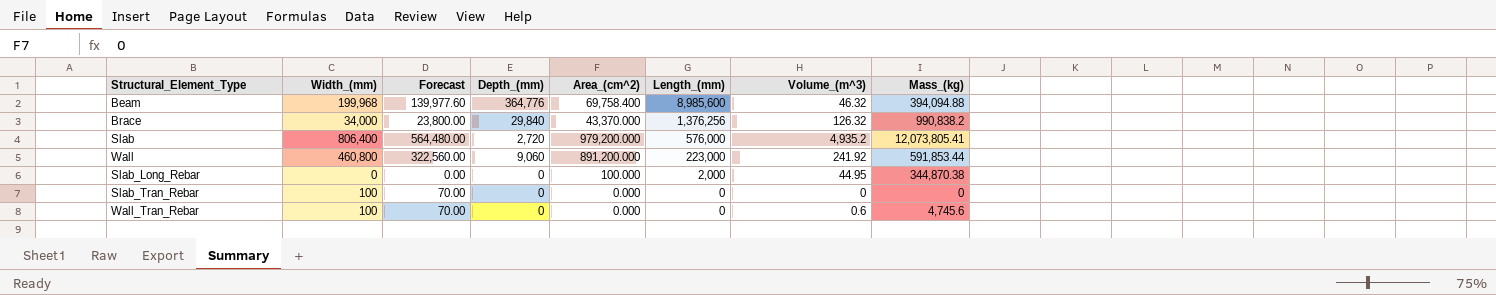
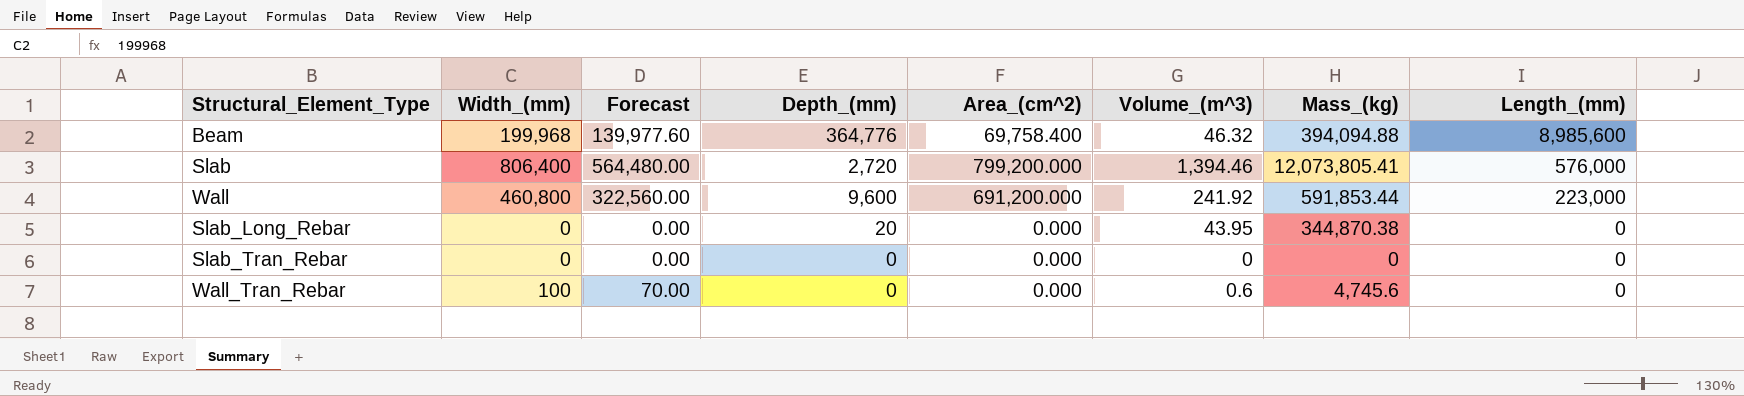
column Length_(mm) | position: 6 -> 8
row Brace: 34,000 | 23,800.00 | 29,840 | 43,370.000 | 1,376,256 | 126.32 | 990,838.2 -> none
Slab | Area_(cm^2): 979,200.000 -> 799,200.000
Slab | Volume_(m^3): 4,935.2 -> 1,394.46
Wall | Depth_(mm): 9,060 -> 9,600
Wall | Area_(cm^2): 891,200.000 -> 691,200.000
Slab_Long_Rebar | Depth_(mm): 0 -> 20
Slab_Long_Rebar | Area_(cm^2): 100.000 -> 0.000
Slab_Long_Rebar | Volume_(m^3): 44.95 -> 43.95
Slab_Long_Rebar | Length_(mm): 2,000 -> 0
Slab_Tran_Rebar | Width_(mm): 100 -> 0
Slab_Tran_Rebar | Forecast: 70.00 -> 0.00

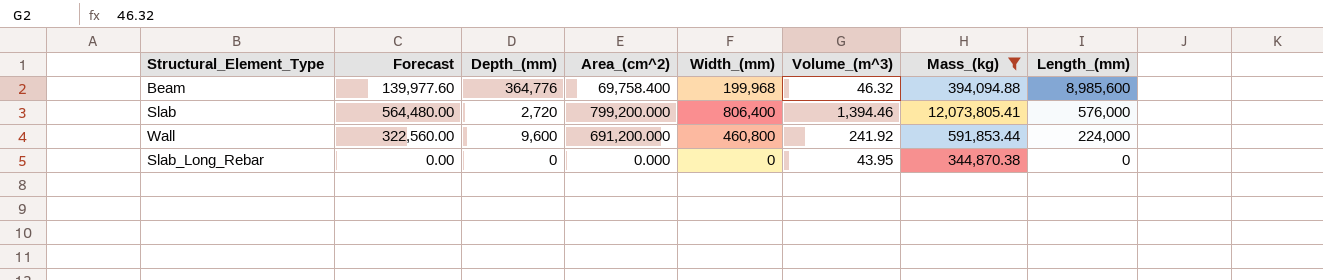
filter: none -> Mass_(kg) >= 344,870.38
column Width_(mm) | position: 2 -> 5
Wall | Length_(mm): 223,000 -> 224,000
Slab_Long_Rebar | Depth_(mm): 20 -> 0

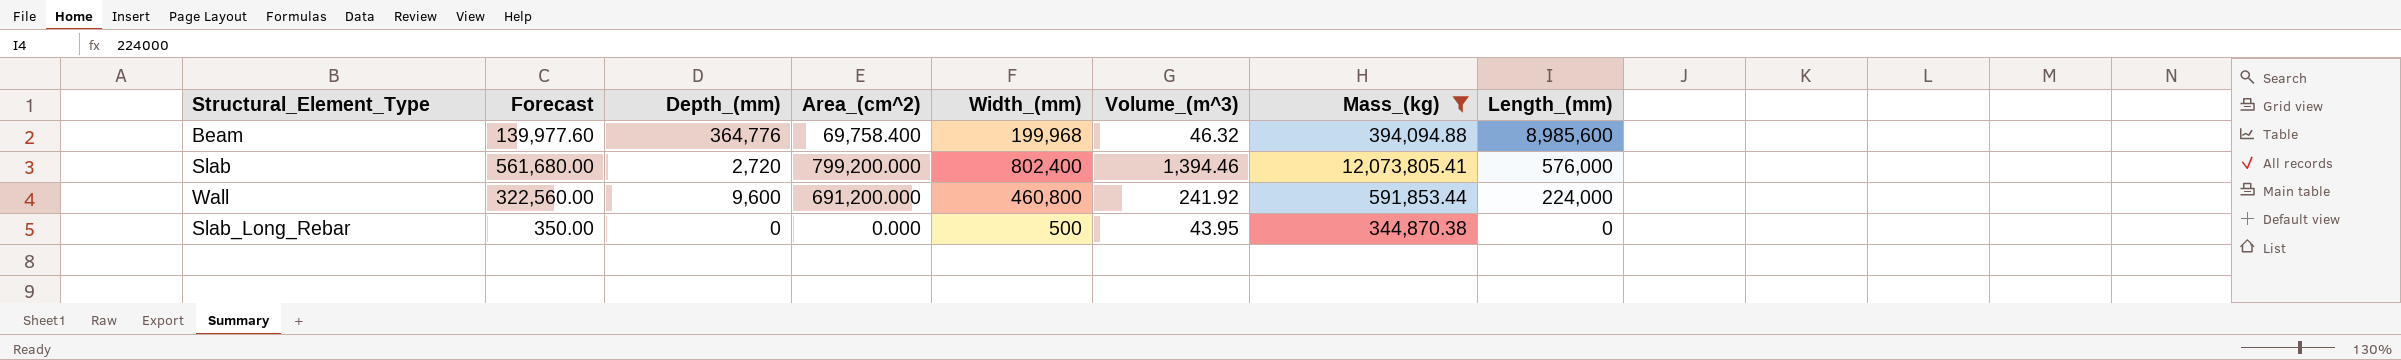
Slab | Forecast: 564,480.00 -> 561,680.00
Slab | Width_(mm): 806,400 -> 802,400
Slab_Long_Rebar | Forecast: 0.00 -> 350.00
Slab_Long_Rebar | Width_(mm): 0 -> 500

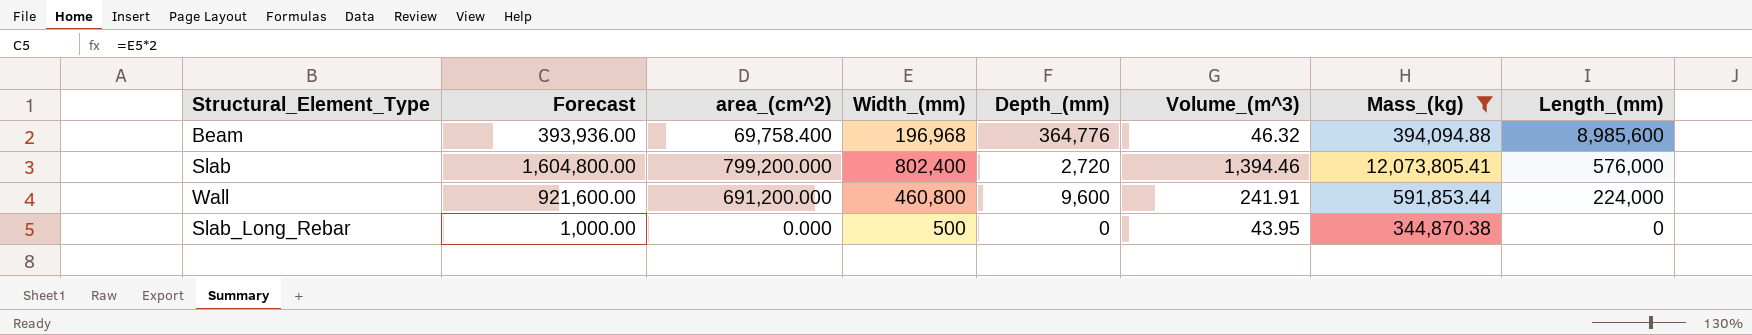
column Forecast | formula: [Width_(mm)] * 0.7 -> [Width_(mm)] * 2
column name: Area_(cm^2) -> area_(cm^2)
column Depth_(mm) | position: 3 -> 5
Beam | Width_(mm): 199,968 -> 196,968
Wall | Volume_(m^3): 241.92 -> 241.91

